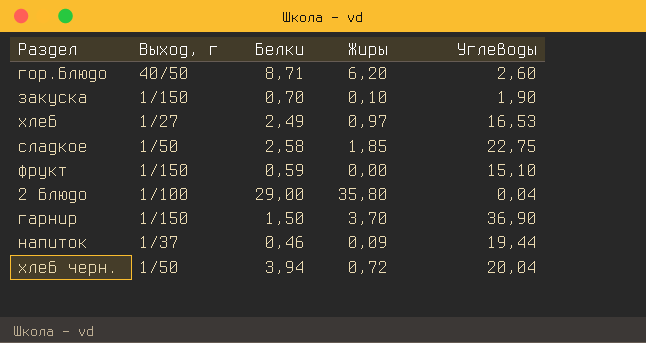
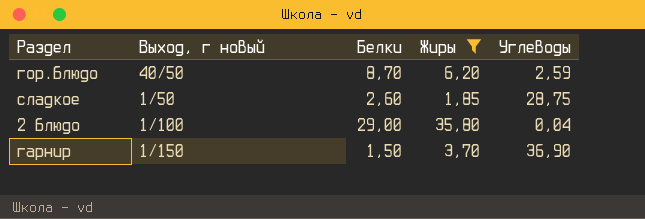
filter: none -> Жиры >= 1,85
column name: Выход, г -> Выход, г новый
гор.блюдо | Белки: 8,71 -> 8,70
гор.блюдо | Углеводы: 2,60 -> 2,59
сладкое | Белки: 2,58 -> 2,60
сладкое | Углеводы: 22,75 -> 28,75

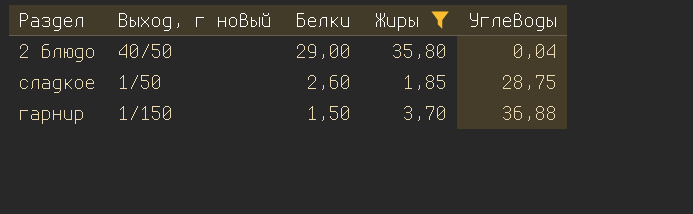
row order: none -> Белки descending
row гор.блюдо: 40/50 | 8,70 | 6,20 | 2,59 -> none
2 блюдо | Выход, г новый: 1/100 -> 40/50
гарнир | Углеводы: 36,90 -> 36,88

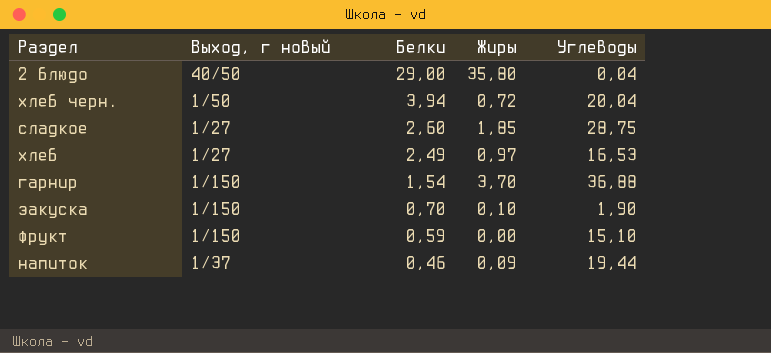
filter: Жиры >= 1,85 -> none
сладкое | Выход, г новый: 1/50 -> 1/27
гарнир | Белки: 1,50 -> 1,54

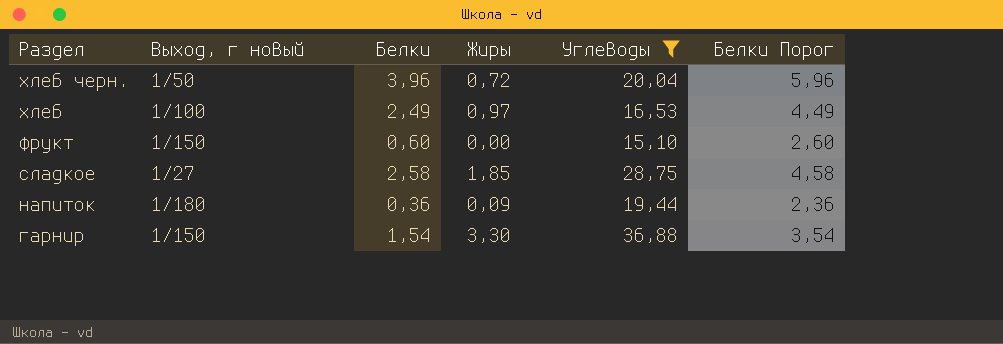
filter: none -> Углеводы >= 15,10
row order: Белки descending -> Раздел descending
column Белки Порог | formula: none -> [Белки] + 2
хлеб черн. | Белки: 3,94 -> 3,96
хлеб | Выход, г новый: 1/27 -> 1/100
фрукт | Белки: 0,59 -> 0,60
сладкое | Белки: 2,60 -> 2,58
напиток | Выход, г новый: 1/37 -> 1/180
напиток | Белки: 0,46 -> 0,36
гарнир | Жиры: 3,70 -> 3,30

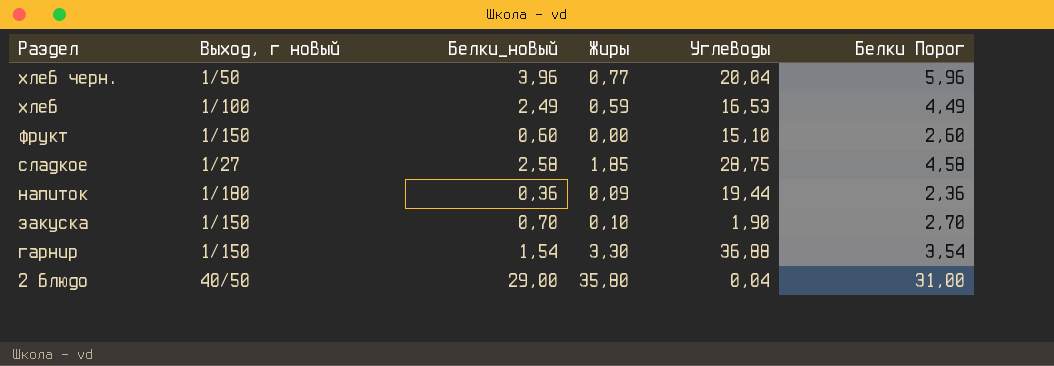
filter: Углеводы >= 15,10 -> none
column name: Белки -> Белки_новый
хлеб черн. | Жиры: 0,72 -> 0,77
хлеб | Жиры: 0,97 -> 0,59

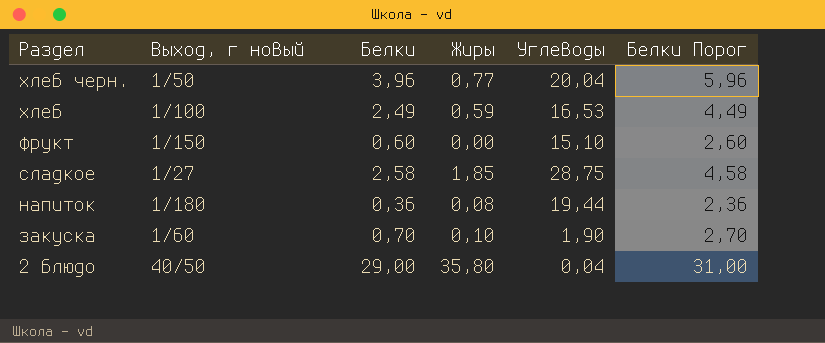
column name: Белки_новый -> Белки
row гарнир: 1/150 | 1,54 | 3,30 | 36,88 | 3,54 -> none
напиток | Жиры: 0,09 -> 0,08
закуска | Выход, г новый: 1/150 -> 1/60

